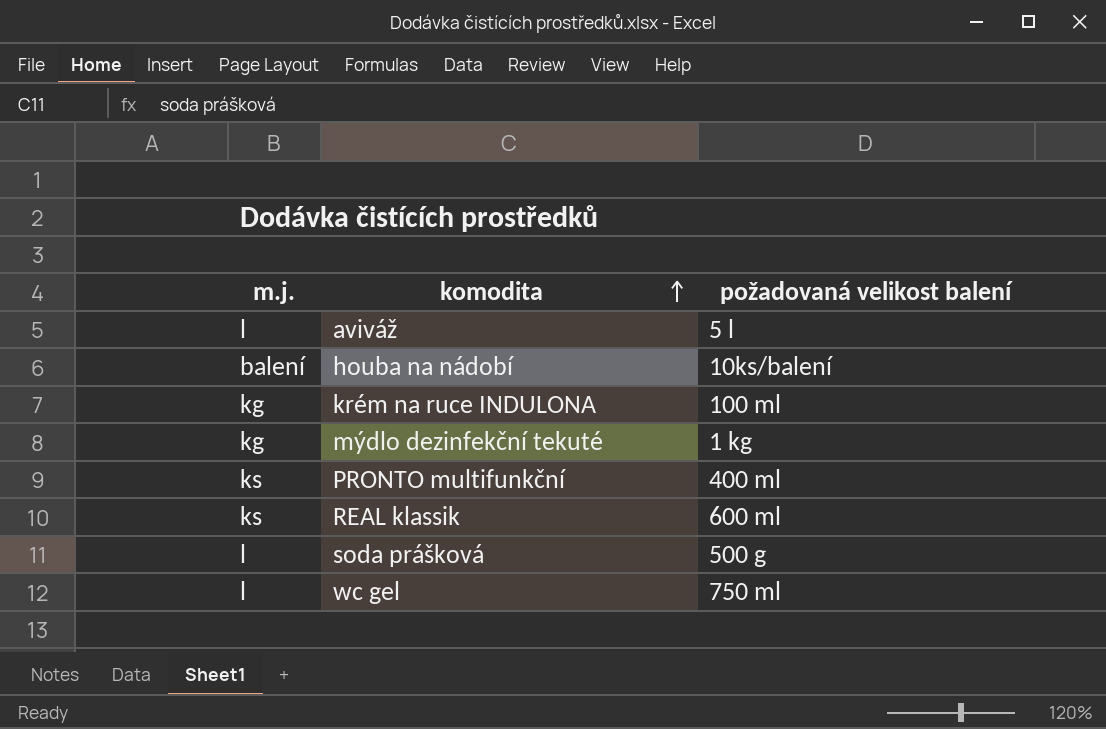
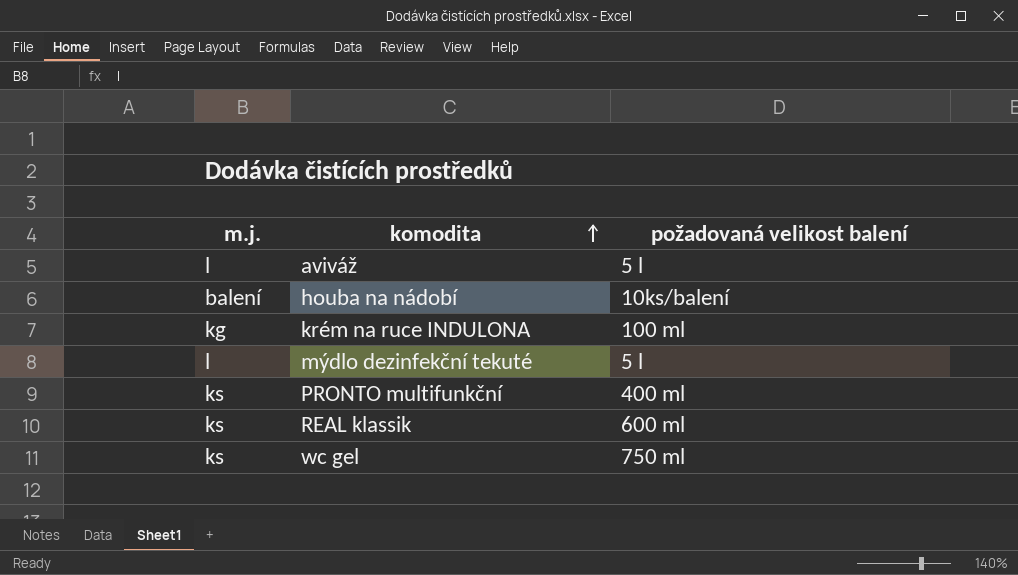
row soda prášková: l | 500 g -> none
mýdlo dezinfekční tekuté | m.j.: kg -> l
mýdlo dezinfekční tekuté | požadovaná velikost balení: 1 kg -> 5 l
wc gel | m.j.: l -> ks

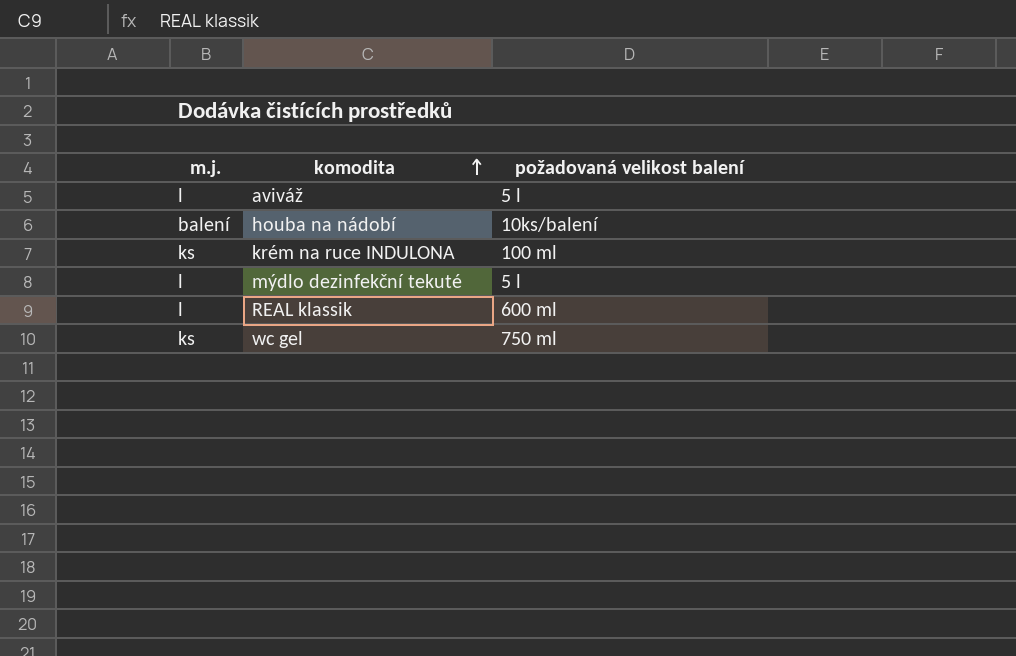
row PRONTO multifunkční: ks | 400 ml -> none
krém na ruce INDULONA | m.j.: kg -> ks
REAL klassik | m.j.: ks -> l

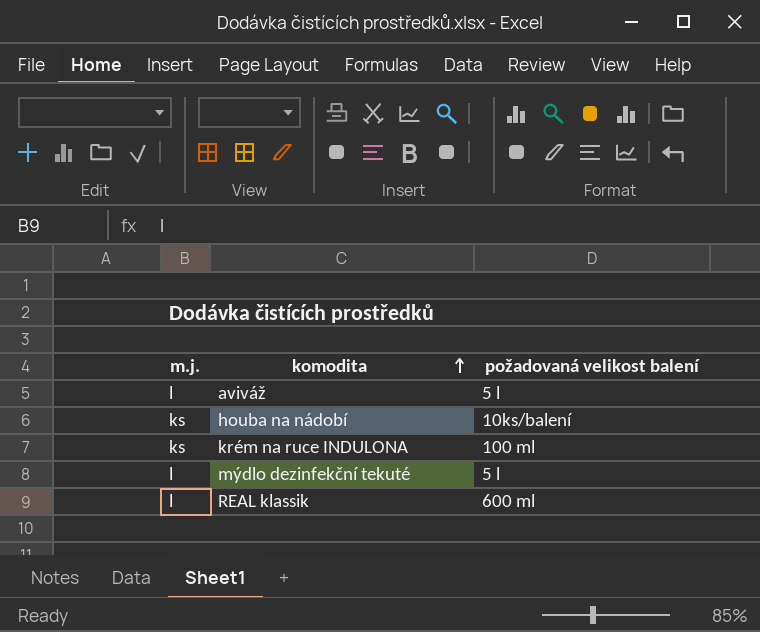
row wc gel: ks | 750 ml -> none
houba na nádobí | m.j.: balení -> ks

